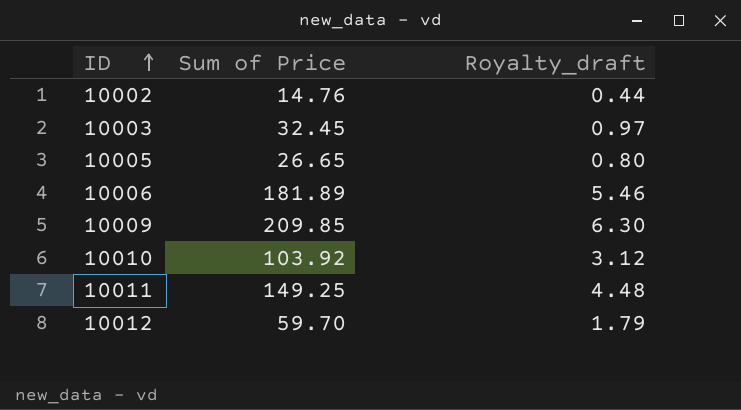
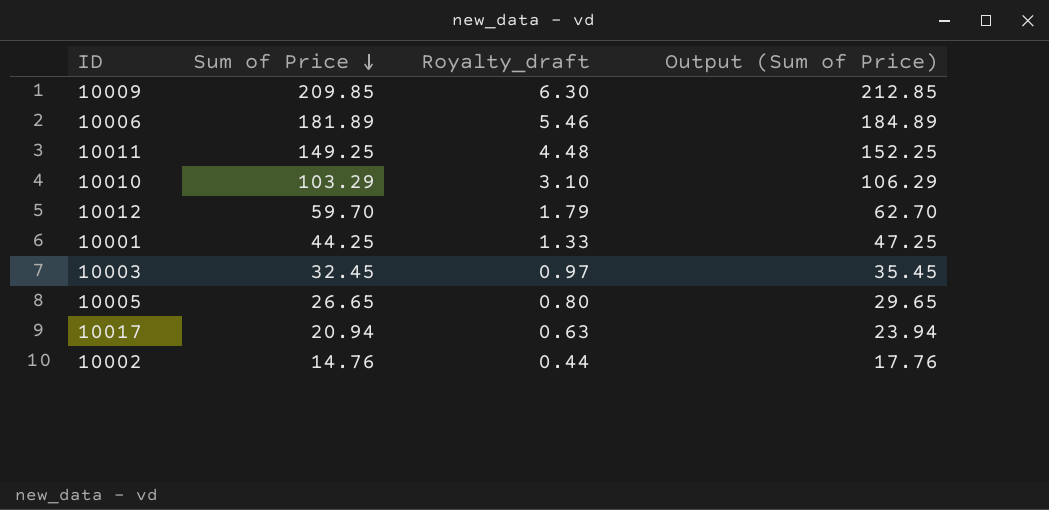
row order: ID ascending -> Sum of Price descending
column Output (Sum of Price) | formula: none -> [Sum of Price] + 3
10010 | Sum of Price: 103.92 -> 103.29
10010 | Royalty_draft: 3.12 -> 3.10
row 10001: none -> 44.25 | 1.33 | 47.25
row 10017: none -> 20.94 | 0.63 | 23.94

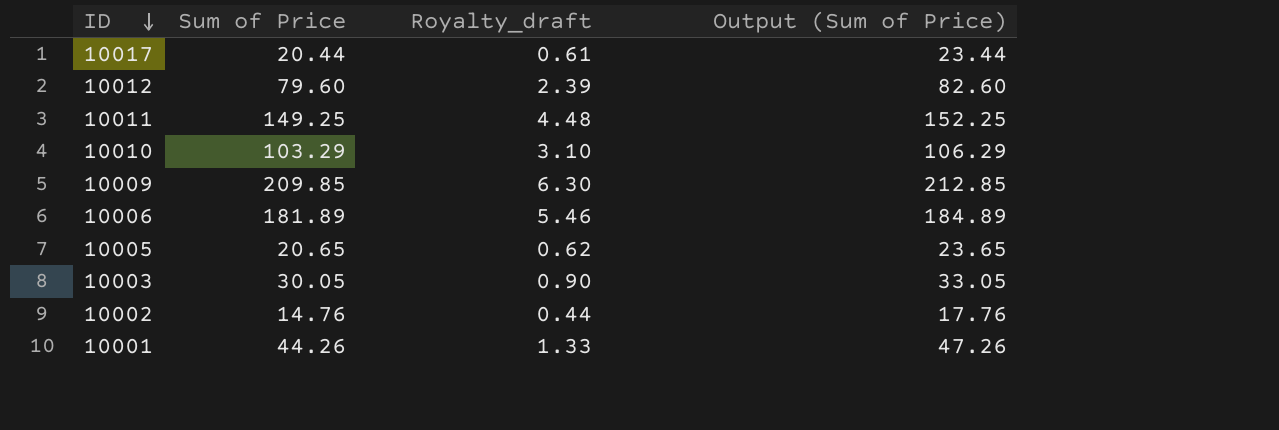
row order: Sum of Price descending -> ID descending
10017 | Sum of Price: 20.94 -> 20.44
10017 | Royalty_draft: 0.63 -> 0.61
10017 | Output (Sum of Price): 23.94 -> 23.44
10012 | Sum of Price: 59.70 -> 79.60
10012 | Royalty_draft: 1.79 -> 2.39
10012 | Output (Sum of Price): 62.70 -> 82.60
10005 | Sum of Price: 26.65 -> 20.65
10005 | Royalty_draft: 0.80 -> 0.62
10005 | Output (Sum of Price): 29.65 -> 23.65
10003 | Sum of Price: 32.45 -> 30.05
10003 | Royalty_draft: 0.97 -> 0.90
10003 | Output (Sum of Price): 35.45 -> 33.05
10001 | Sum of Price: 44.25 -> 44.26
10001 | Output (Sum of Price): 47.25 -> 47.26

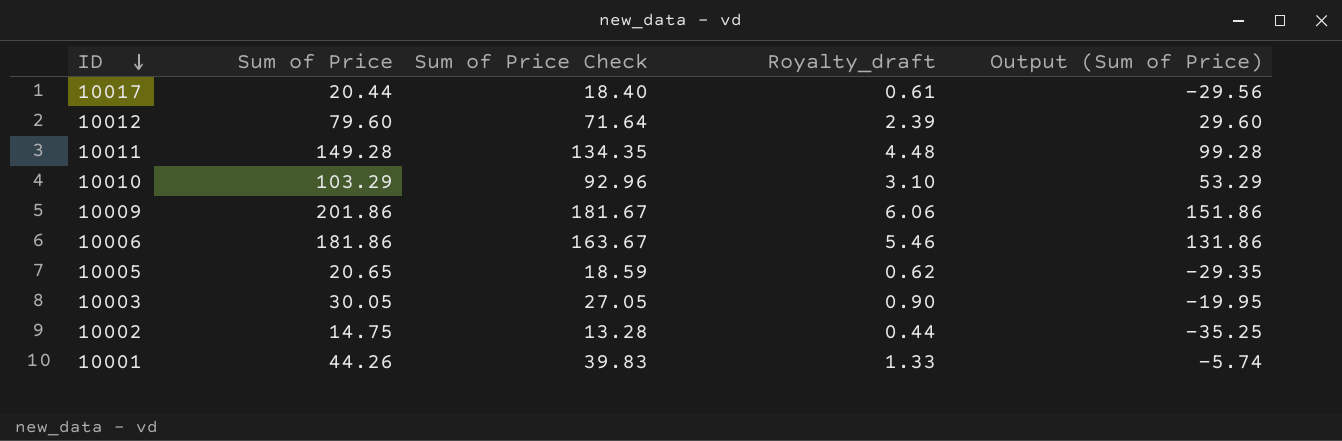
column Sum of Price Check | formula: none -> [Sum of Price] * 0.9
column Output (Sum of Price) | formula: [Sum of Price] + 3 -> [Sum of Price] - 50
10011 | Sum of Price: 149.25 -> 149.28
10009 | Sum of Price: 209.85 -> 201.86
10009 | Royalty_draft: 6.30 -> 6.06
10006 | Sum of Price: 181.89 -> 181.86
10002 | Sum of Price: 14.76 -> 14.75

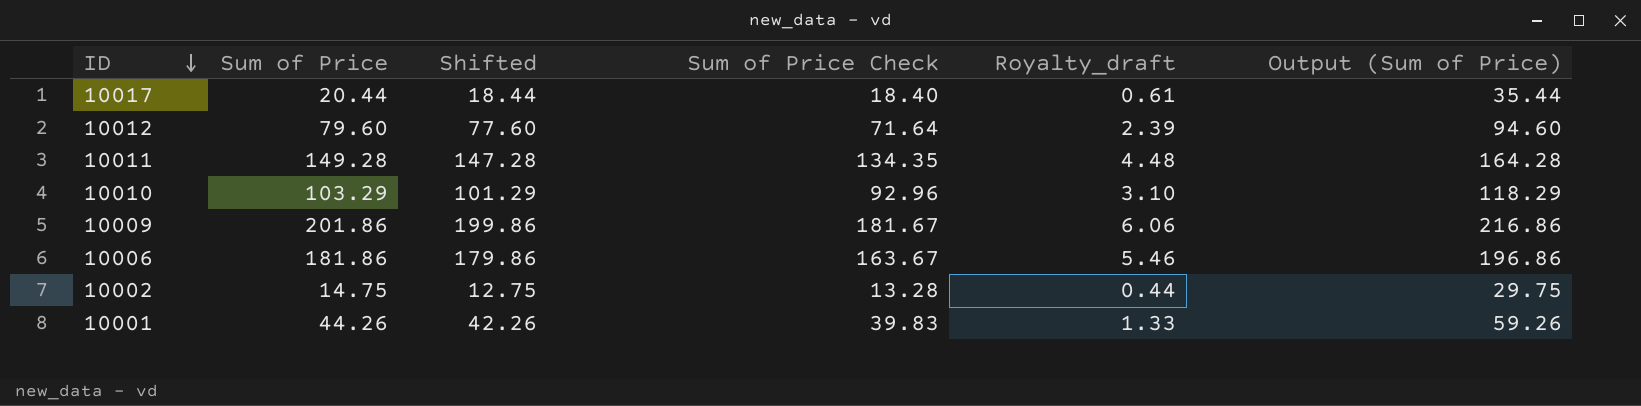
column Shifted | formula: none -> [Sum of Price] - 2
column Output (Sum of Price) | formula: [Sum of Price] - 50 -> [Sum of Price] + 15
row 10005: 20.65 | 18.59 | 0.62 | -29.35 -> none
row 10003: 30.05 | 27.05 | 0.90 | -19.95 -> none

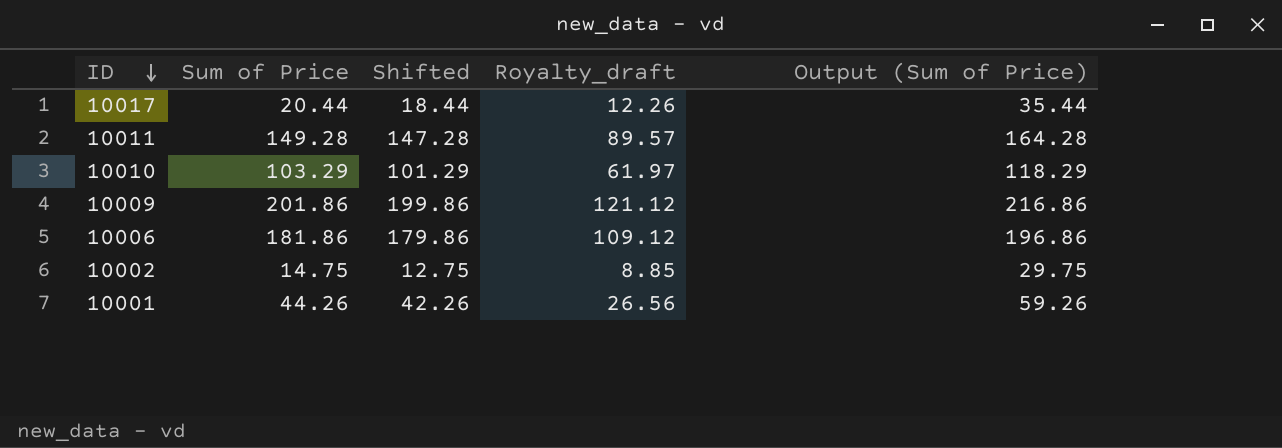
column Sum of Price Check | formula: [Sum of Price] * 0.9 -> none
column Royalty_draft | formula: [Sum of Price] * 0.03 -> [Sum of Price] * 0.6
row 10012: 79.60 | 77.60 | 71.64 | 2.39 | 94.60 -> none

